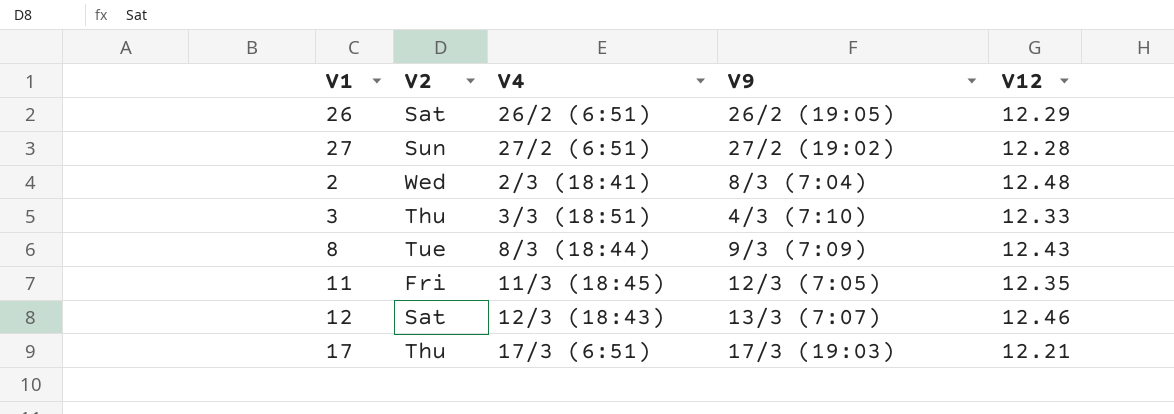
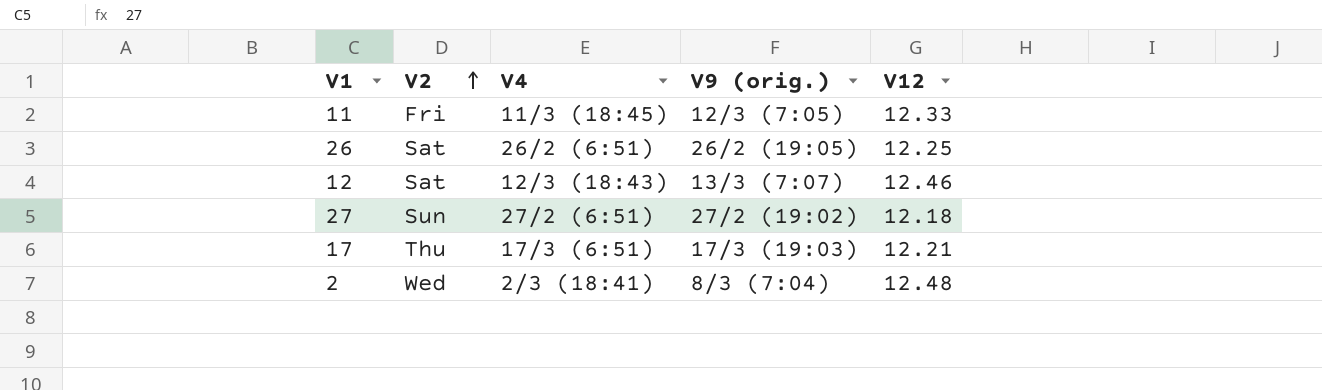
row order: none -> V2 ascending
column name: V9 -> V9 (orig.)
row 3: Thu | 3/3 (18:51) | 4/3 (7:10) | 12.33 -> none
row 8: Tue | 8/3 (18:44) | 9/3 (7:09) | 12.43 -> none
11 | V12: 12.35 -> 12.33
26 | V12: 12.29 -> 12.25
27 | V12: 12.28 -> 12.18

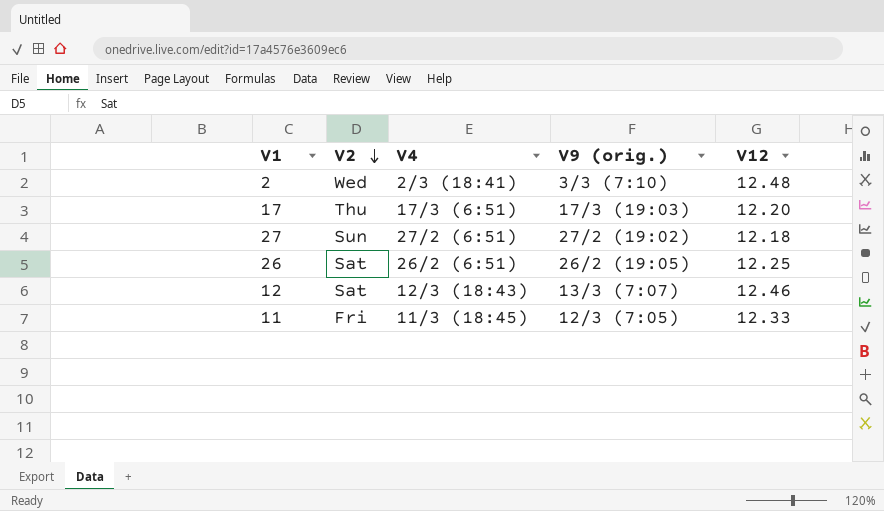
row order: V2 ascending -> V2 descending
2 | V9 (orig.): 8/3 (7:04) -> 3/3 (7:10)
17 | V12: 12.21 -> 12.20

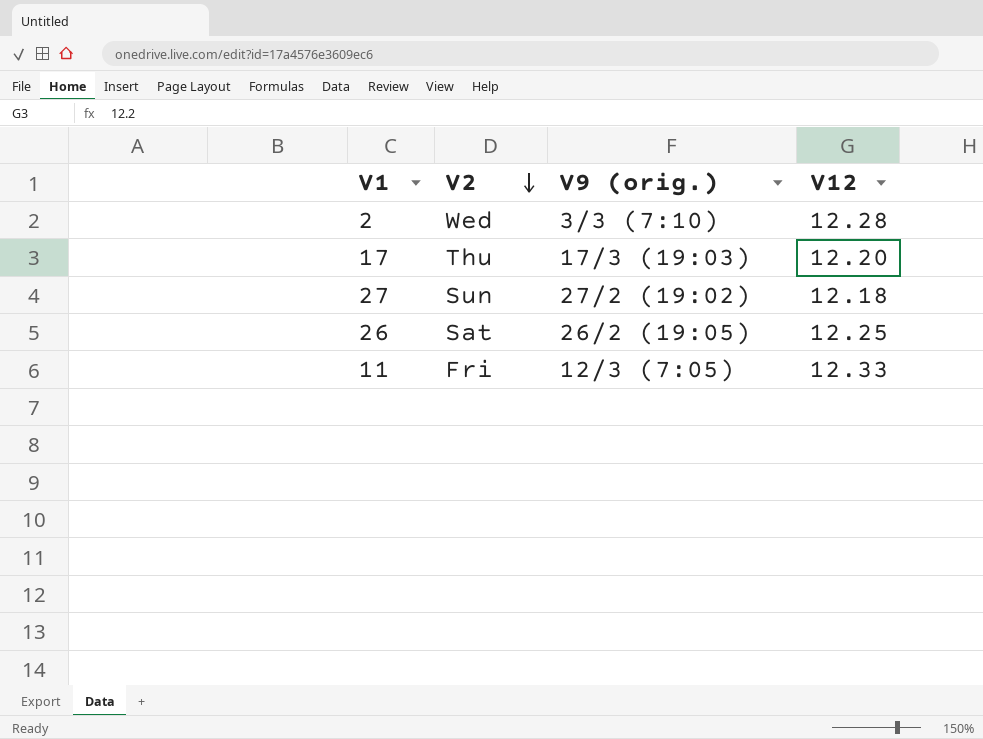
column V4 | position: 3 -> none
row 12: Sat | 12/3 (18:43) | 13/3 (7:07) | 12.46 -> none
2 | V12: 12.48 -> 12.28

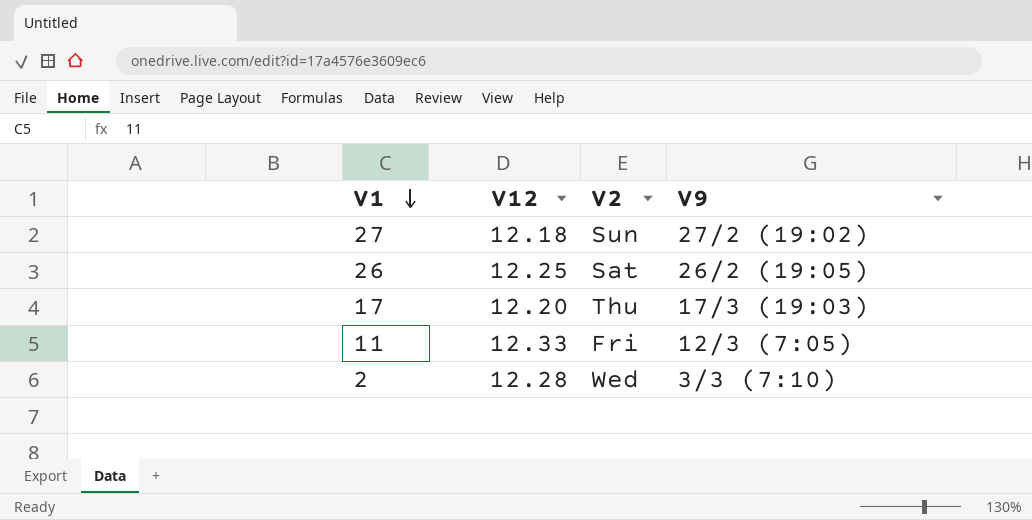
row order: V2 descending -> V1 descending
column V12 | position: 4 -> 2
column name: V9 (orig.) -> V9

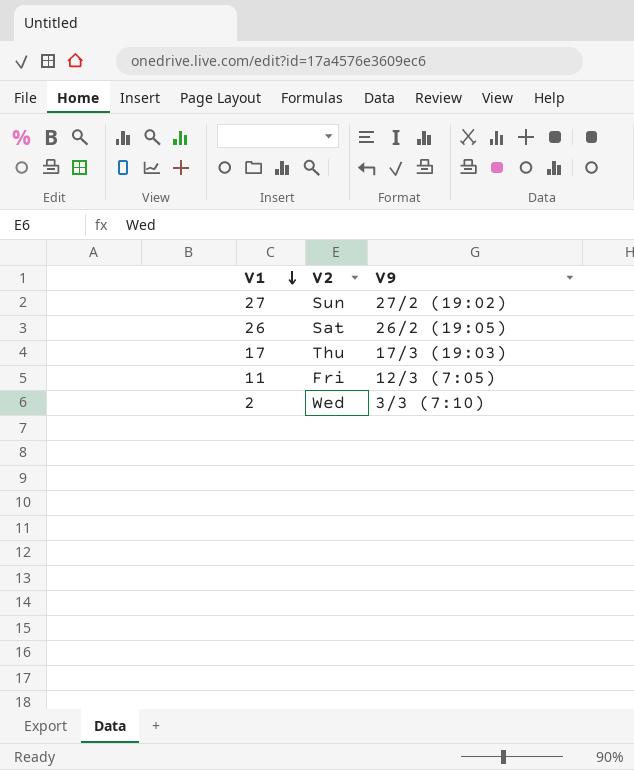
column V12 | position: 2 -> none

